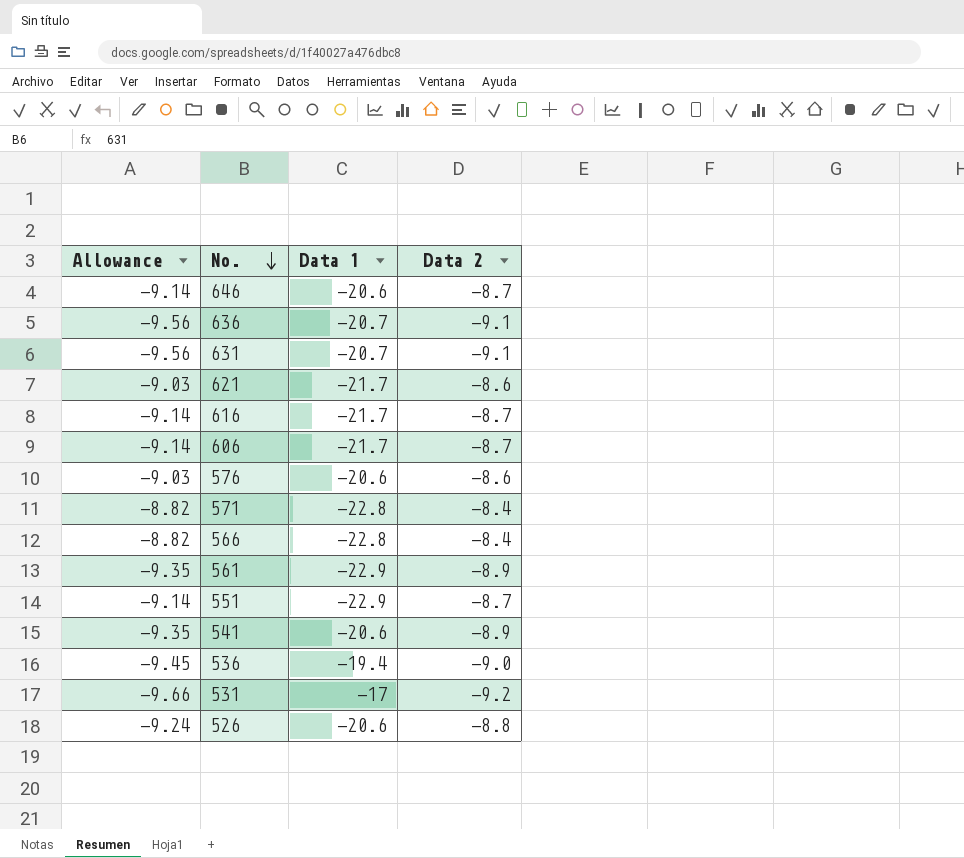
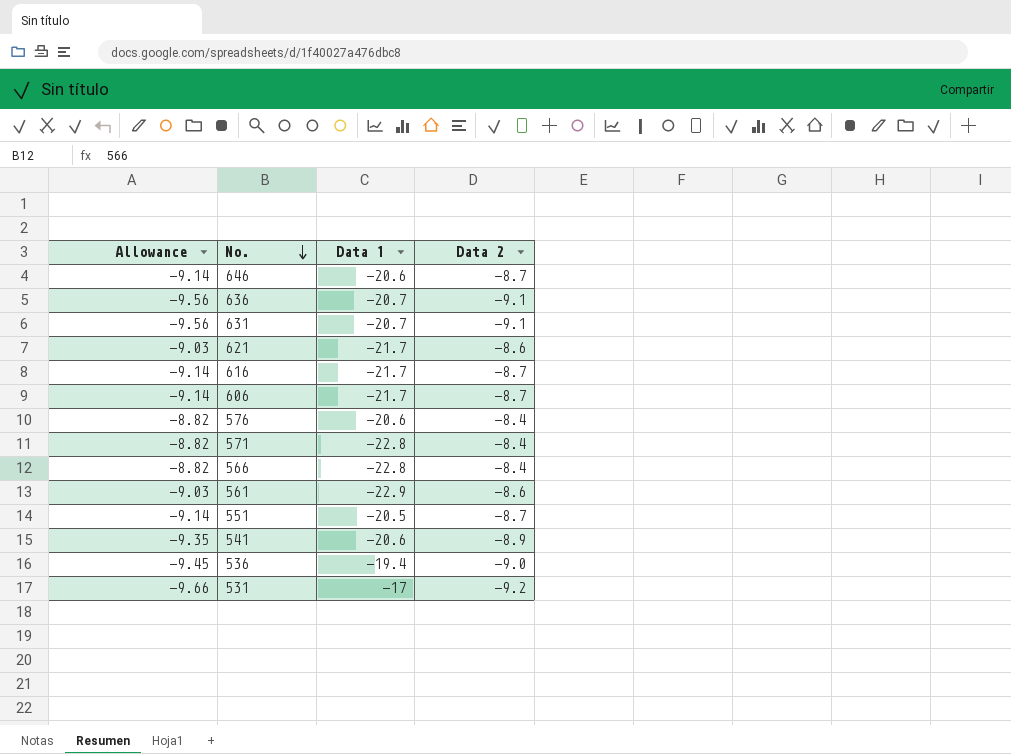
row 526: -9.24 | -20.6 | -8.8 -> none
576 | Allowance: -9.03 -> -8.82
576 | Data 2: -8.6 -> -8.4
561 | Allowance: -9.35 -> -9.03
561 | Data 2: -8.9 -> -8.6
551 | Data 1: -22.9 -> -20.5

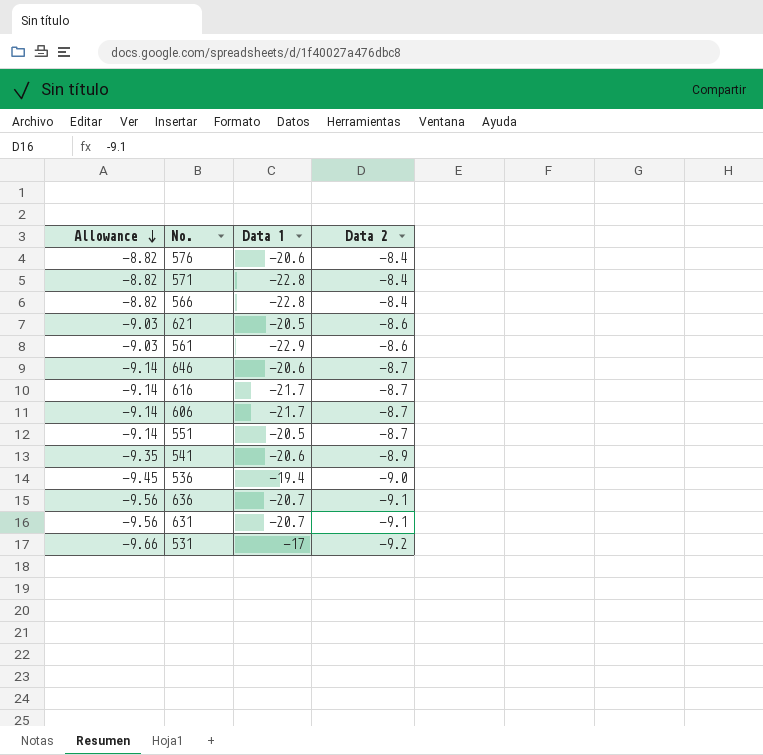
row order: No. descending -> Allowance descending
621 | Data 1: -21.7 -> -20.5

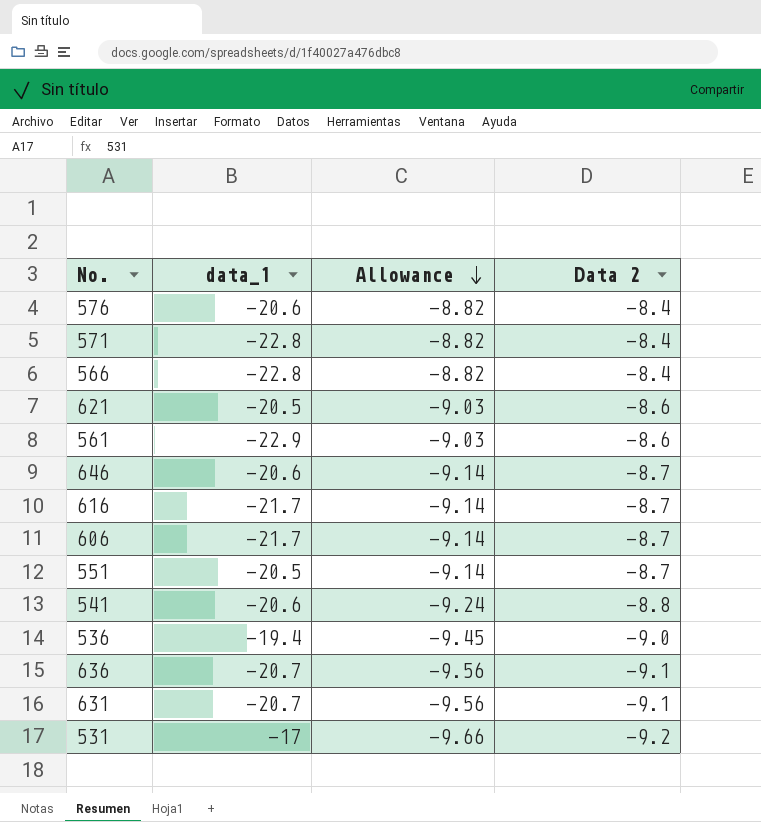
column name: Data 1 -> data_1
column Allowance | position: 1 -> 3
541 | Allowance: -9.35 -> -9.24
541 | Data 2: -8.9 -> -8.8

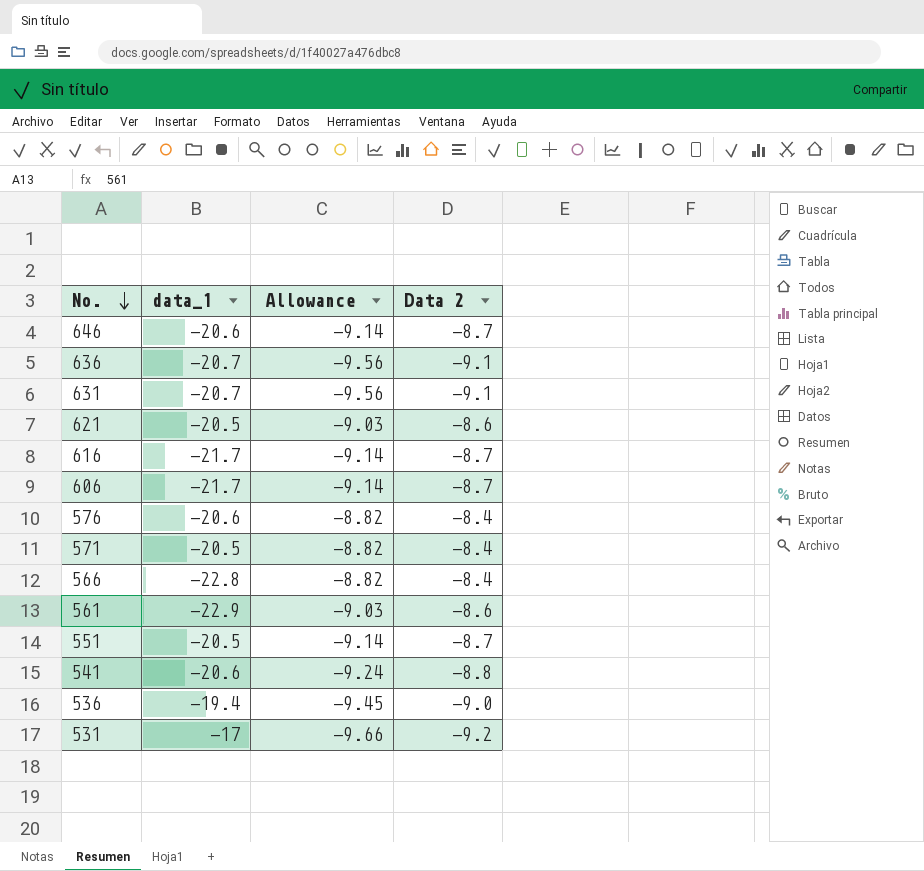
row order: Allowance descending -> No. descending
571 | data_1: -22.8 -> -20.5

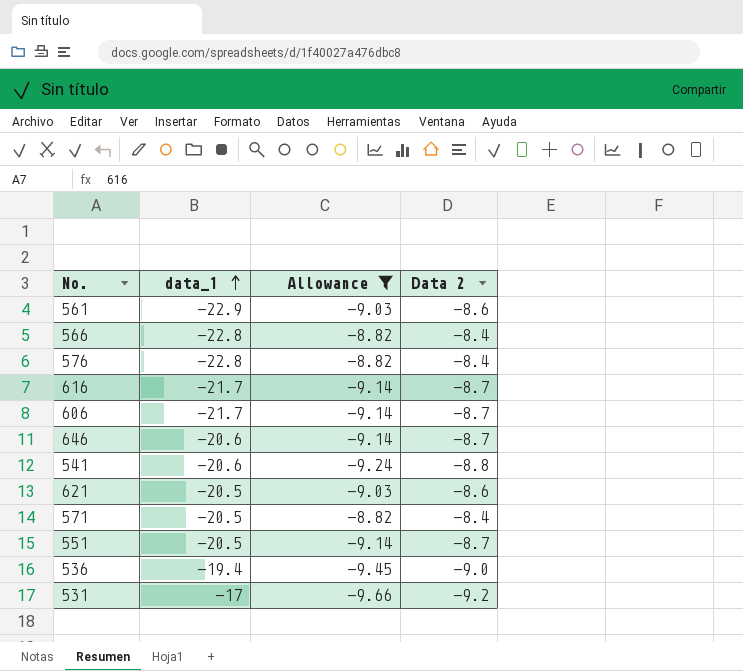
filter: none -> Allowance != -9.56
row order: No. descending -> data_1 ascending
576 | data_1: -20.6 -> -22.8

